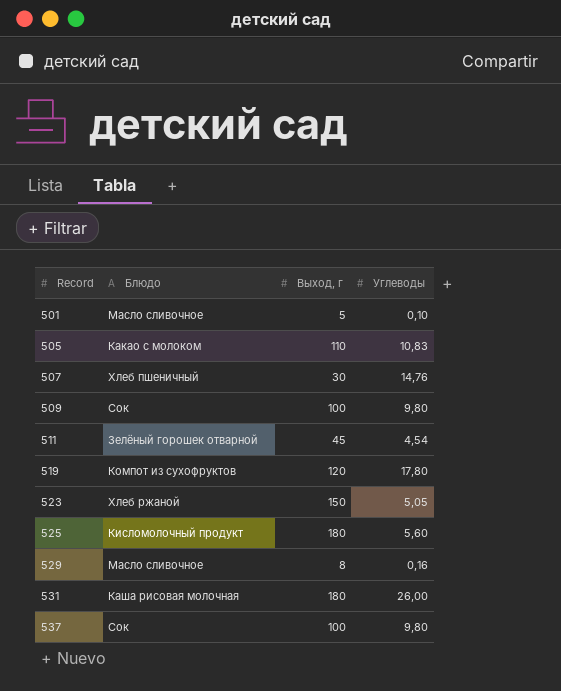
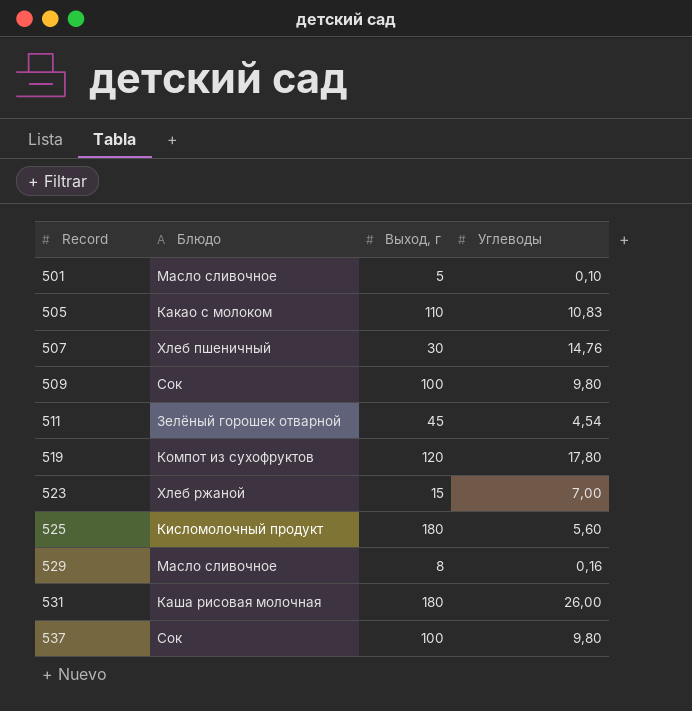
523 | Выход, г: 150 -> 15
523 | Углеводы: 5,05 -> 7,00

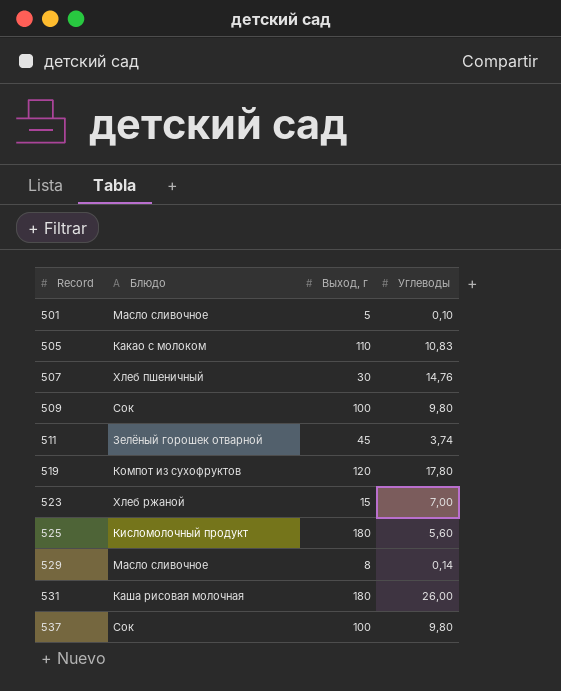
511 | Углеводы: 4,54 -> 3,74
529 | Углеводы: 0,16 -> 0,14

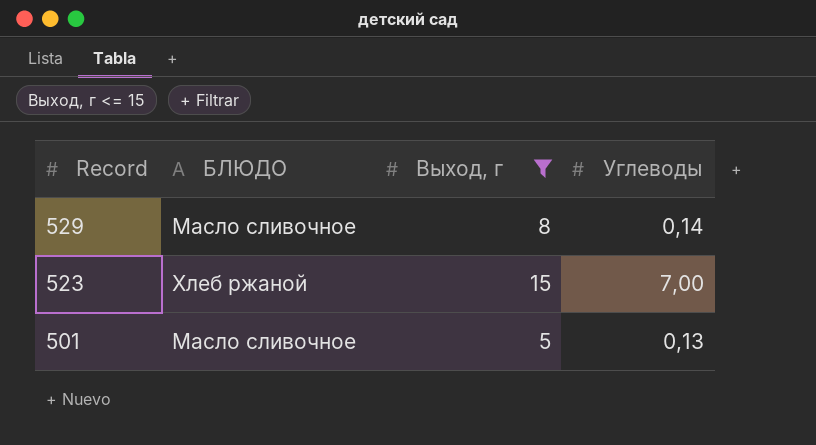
filter: none -> Выход, г <= 15
row order: Record ascending -> Record descending
column name: Блюдо -> БЛЮДО
501 | Углеводы: 0,10 -> 0,13

